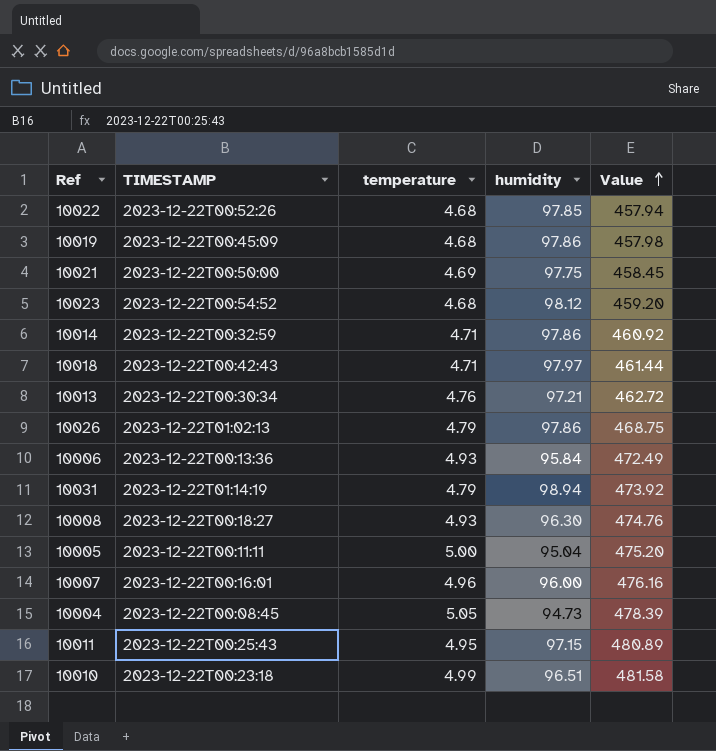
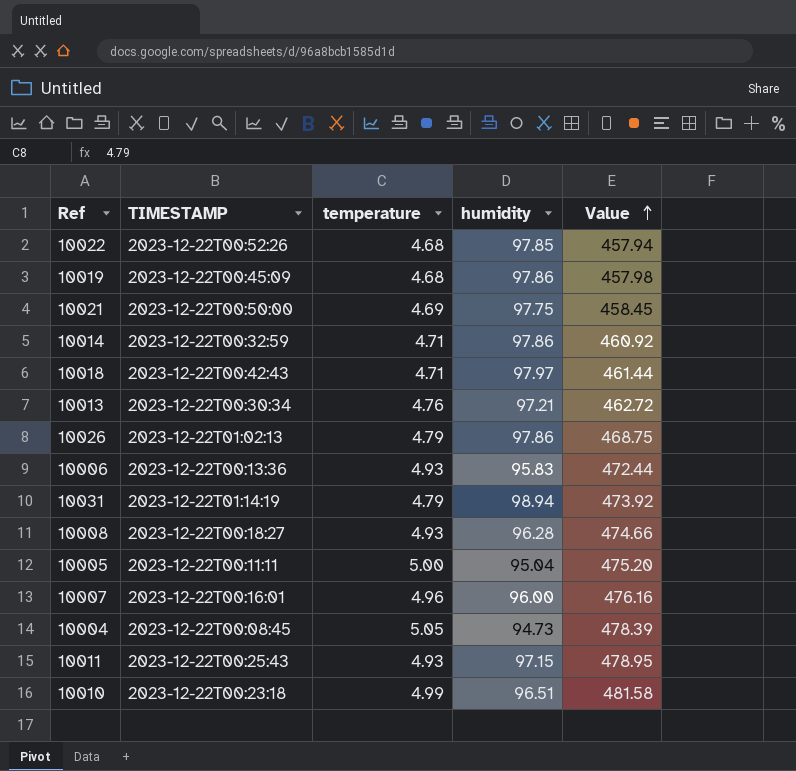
row 10023: 2023-12-22T00:54:52 | 4.68 | 98.12 | 459.20 -> none
10006 | humidity: 95.84 -> 95.83
10006 | Value: 472.49 -> 472.44
10008 | humidity: 96.30 -> 96.28
10008 | Value: 474.76 -> 474.66
10011 | temperature: 4.95 -> 4.93
10011 | Value: 480.89 -> 478.95

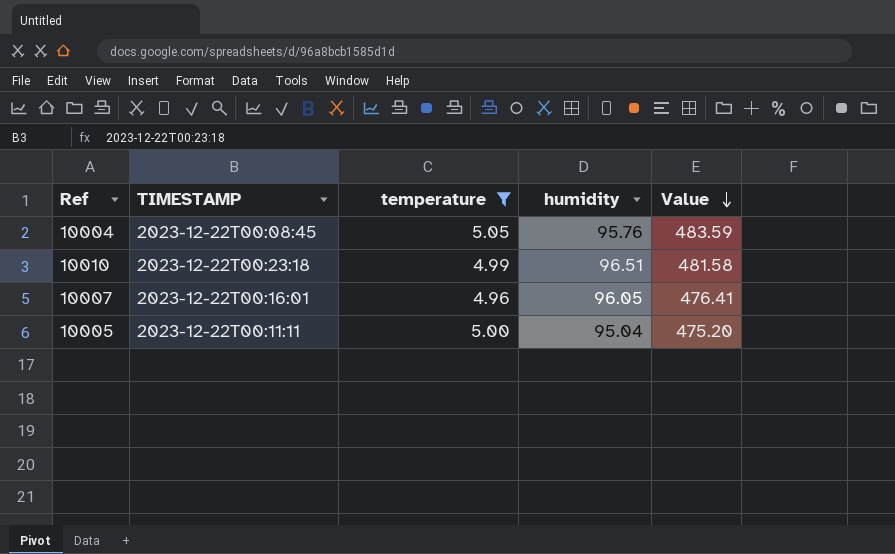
filter: none -> temperature >= 4.96
row order: Value ascending -> Value descending
10004 | humidity: 94.73 -> 95.76
10004 | Value: 478.39 -> 483.59
10007 | humidity: 96.00 -> 96.05
10007 | Value: 476.16 -> 476.41

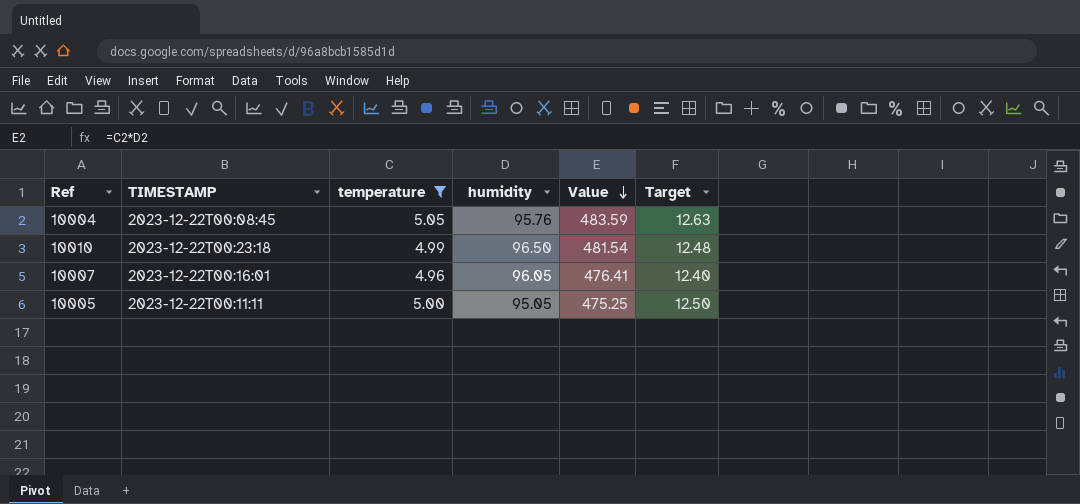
column Target | formula: none -> [temperature] * 2.5
10010 | humidity: 96.51 -> 96.50
10010 | Value: 481.58 -> 481.54
10005 | humidity: 95.04 -> 95.05
10005 | Value: 475.20 -> 475.25

